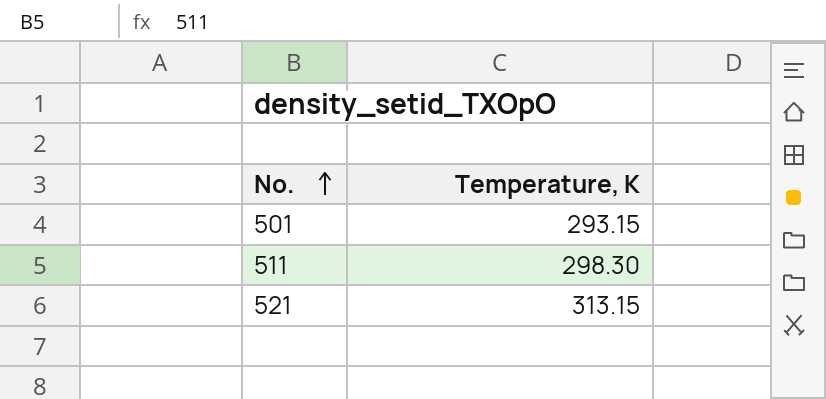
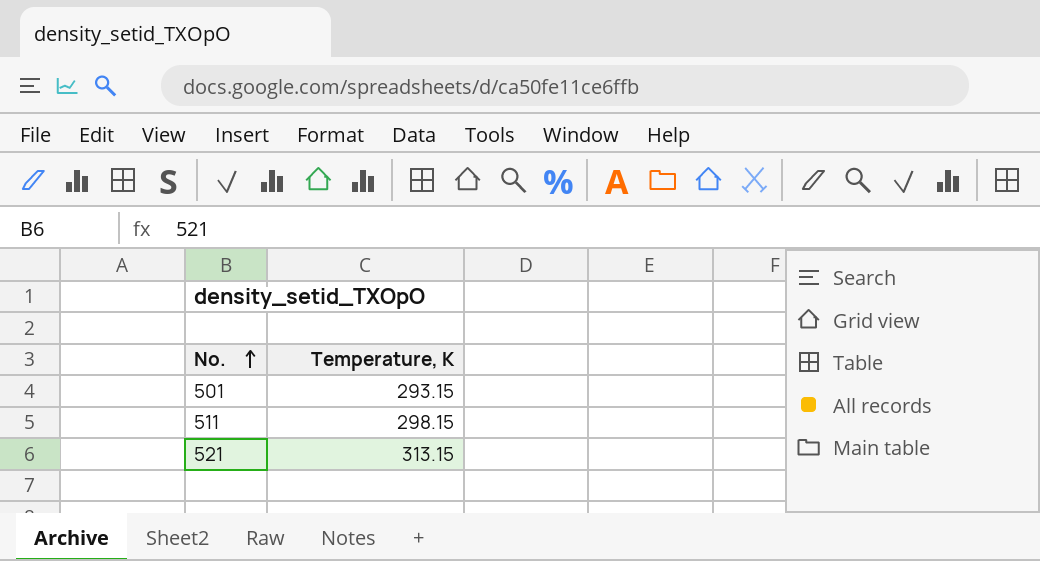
511 | Temperature, K: 298.30 -> 298.15

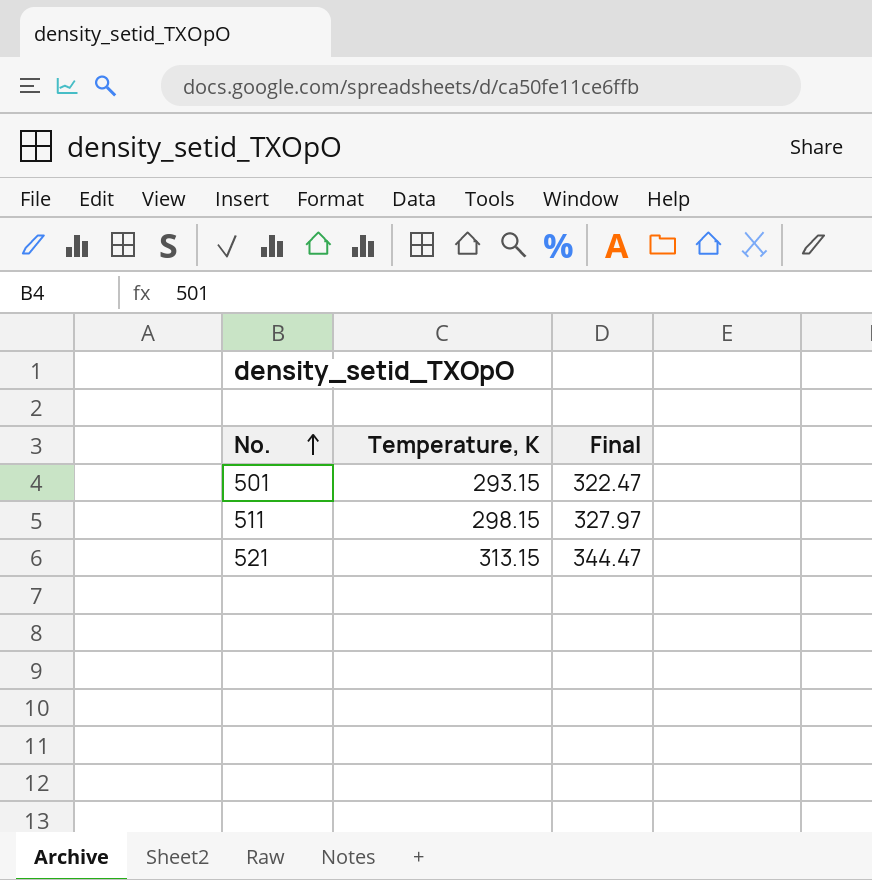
column Final | formula: none -> [Temperature, K] * 1.1

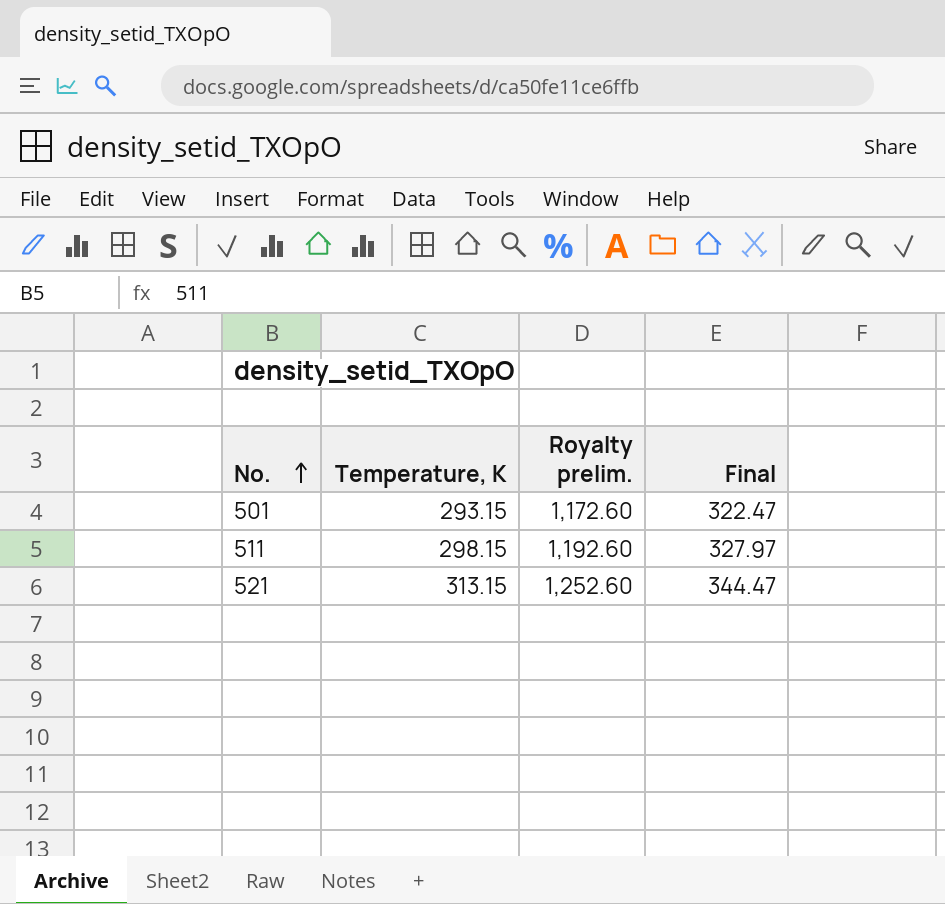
column Royalty prelim. | formula: none -> [Temperature, K] * 4

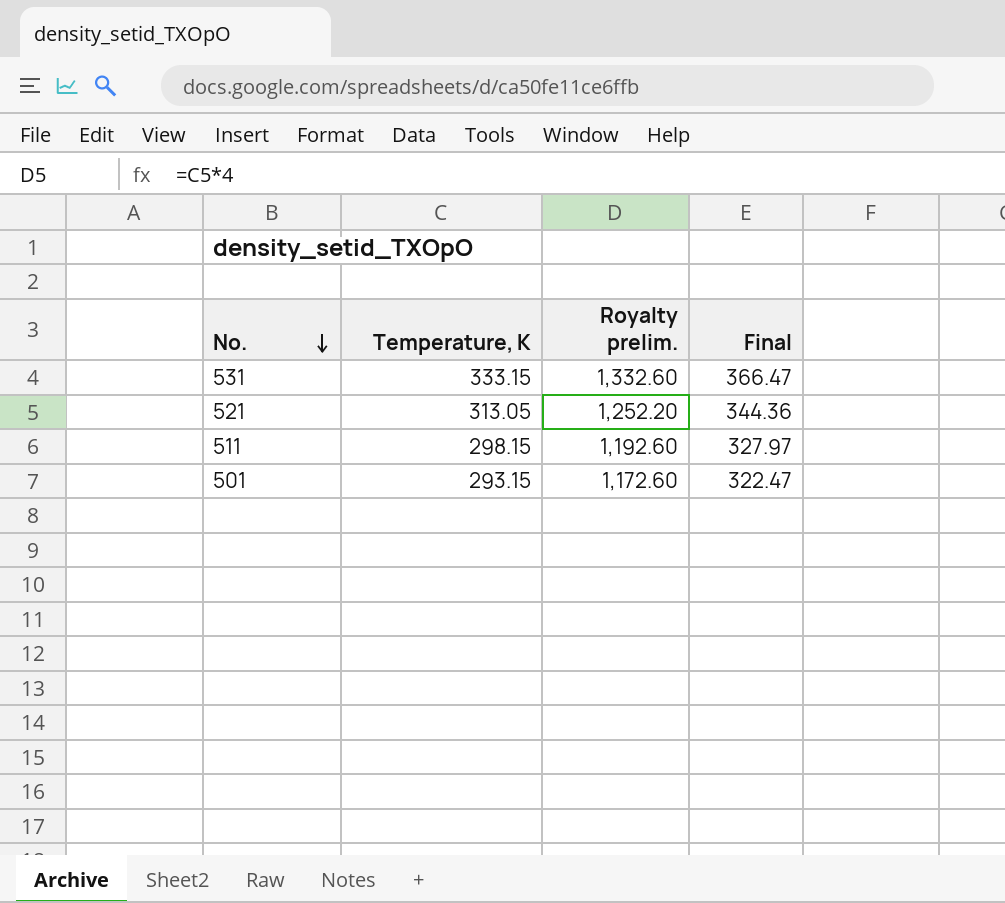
row order: No. ascending -> No. descending
row 531: none -> 333.15 | 1,332.60 | 366.47
521 | Temperature, K: 313.15 -> 313.05
521 | Royalty prelim.: 1,252.60 -> 1,252.20
521 | Final: 344.47 -> 344.36

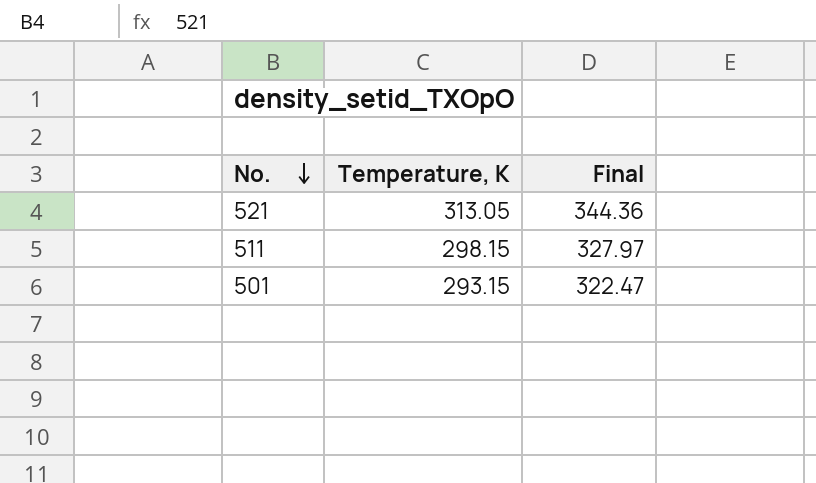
column Royalty prelim. | formula: [Temperature, K] * 4 -> none
row 531: 333.15 | 1,332.60 | 366.47 -> none

